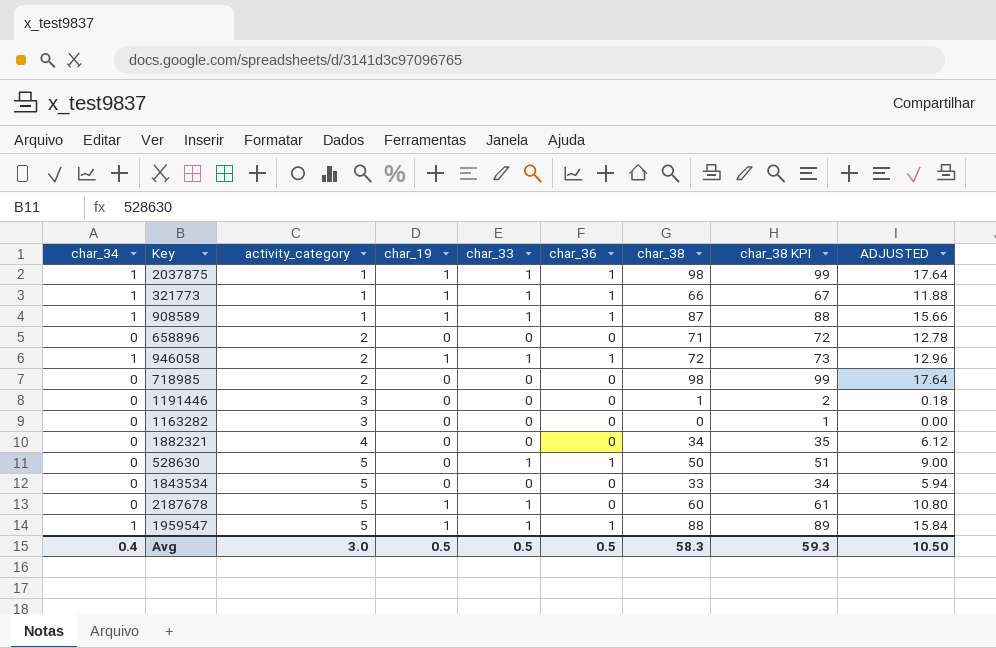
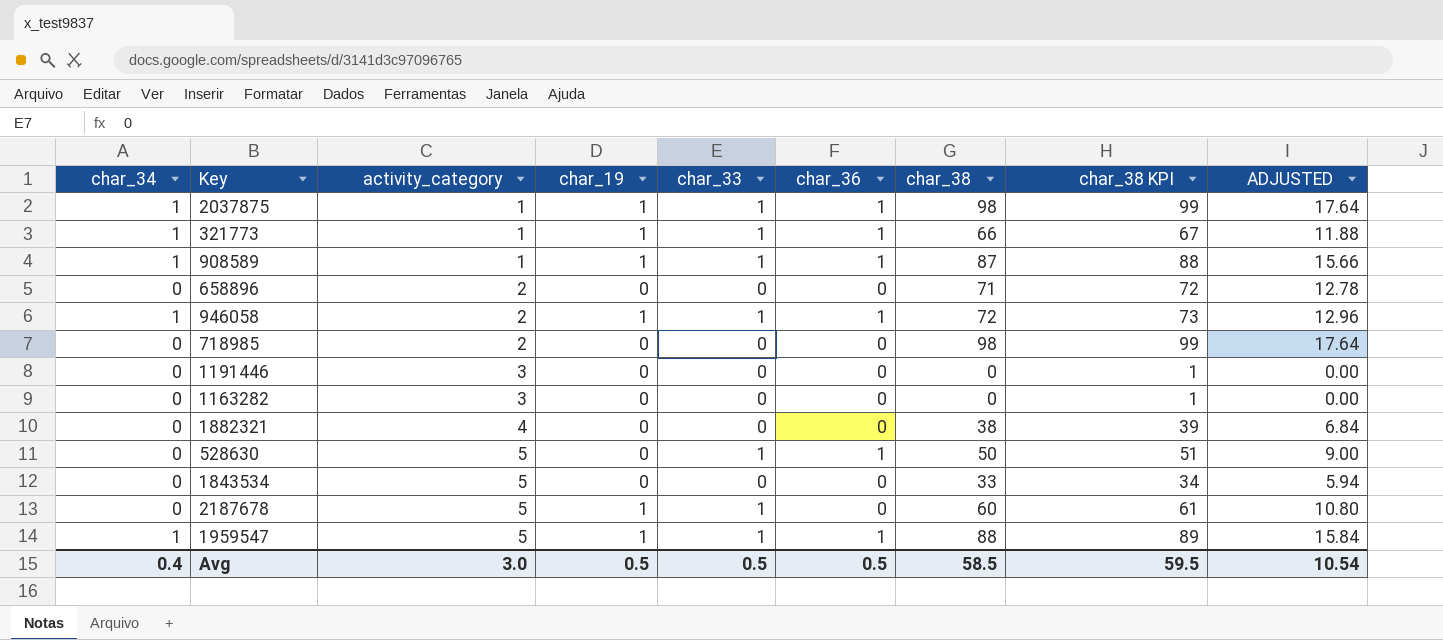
1191446 | char_38: 1 -> 0
1191446 | char_38 KPI: 2 -> 1
1191446 | ADJUSTED: 0.18 -> 0.00
1882321 | char_38: 34 -> 38
1882321 | char_38 KPI: 35 -> 39
1882321 | ADJUSTED: 6.12 -> 6.84
Avg | char_38: 58.3 -> 58.5
Avg | char_38 KPI: 59.3 -> 59.5
Avg | ADJUSTED: 10.50 -> 10.54

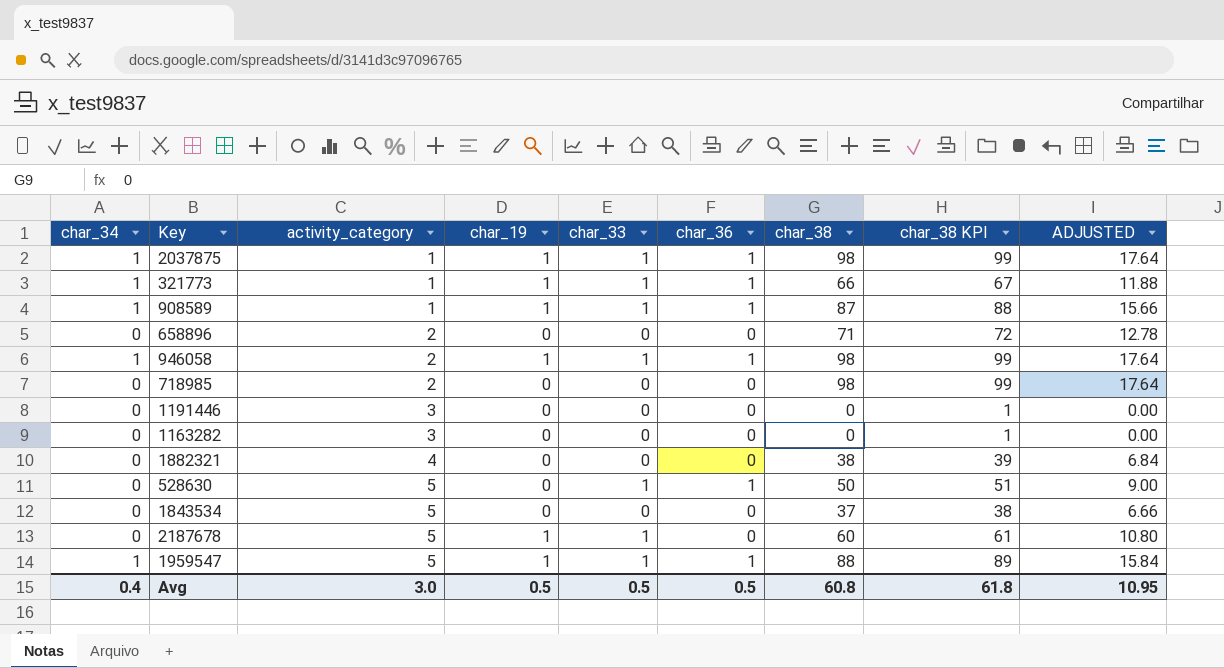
946058 | char_38: 72 -> 98
946058 | char_38 KPI: 73 -> 99
946058 | ADJUSTED: 12.96 -> 17.64
1843534 | char_38: 33 -> 37
1843534 | char_38 KPI: 34 -> 38
1843534 | ADJUSTED: 5.94 -> 6.66
Avg | char_38: 58.5 -> 60.8
Avg | char_38 KPI: 59.5 -> 61.8
Avg | ADJUSTED: 10.54 -> 10.95

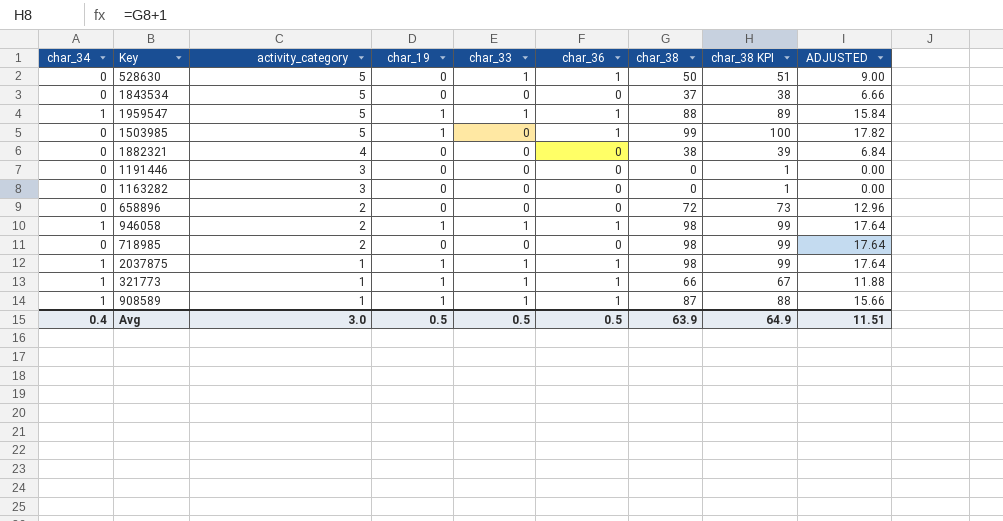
row order: activity_category ascending -> activity_category descending
row 2187678: 0 | 5 | 1 | 1 | 0 | 60 | 61 | 10.80 -> none
row 1503985: none -> 0 | 5 | 1 | 0 | 1 | 99 | 100 | 17.82
658896 | char_38: 71 -> 72
658896 | char_38 KPI: 72 -> 73
658896 | ADJUSTED: 12.78 -> 12.96
Avg | char_38: 60.8 -> 63.9
Avg | char_38 KPI: 61.8 -> 64.9
Avg | ADJUSTED: 10.95 -> 11.51

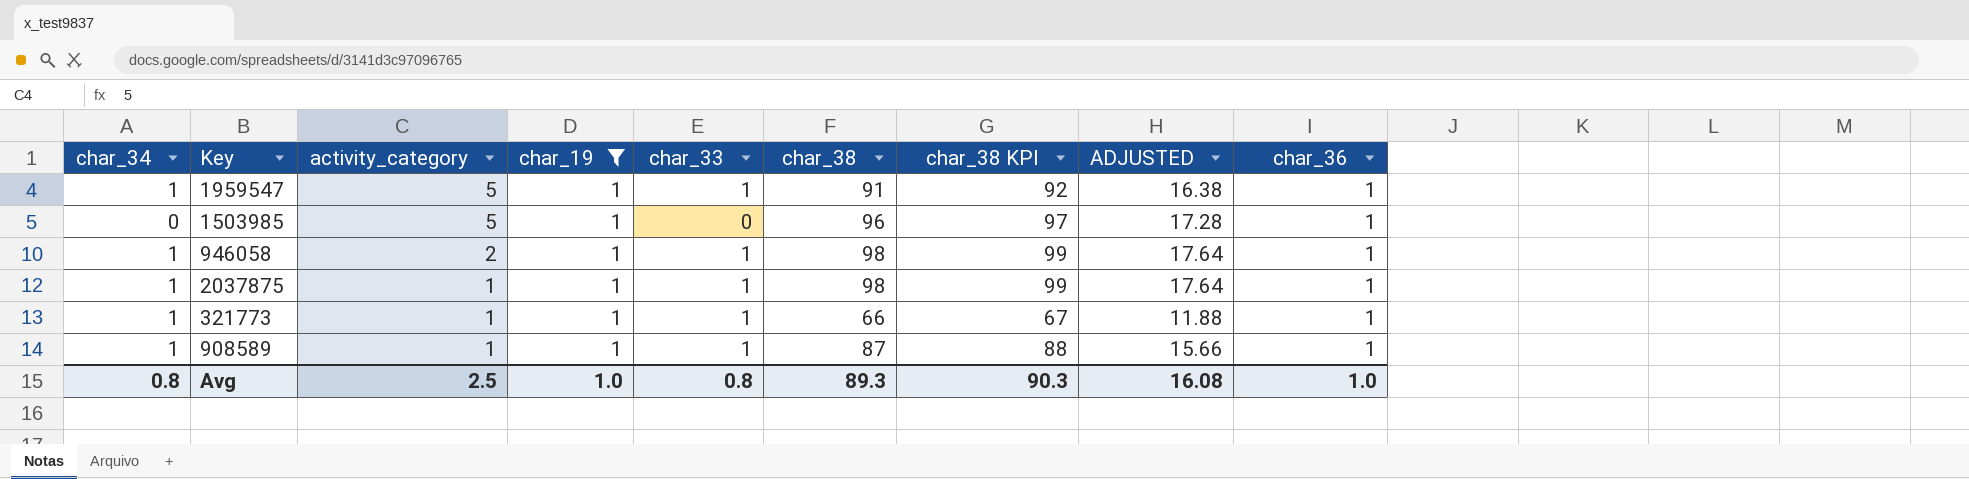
filter: none -> char_19 = 1
column char_36 | position: 6 -> 9
1959547 | char_38: 88 -> 91
1959547 | char_38 KPI: 89 -> 92
1959547 | ADJUSTED: 15.84 -> 16.38
1503985 | char_38: 99 -> 96
1503985 | char_38 KPI: 100 -> 97
1503985 | ADJUSTED: 17.82 -> 17.28
Avg | char_34: 0.4 -> 0.8
Avg | activity_category: 3.0 -> 2.5
Avg | char_19: 0.5 -> 1.0
Avg | char_33: 0.5 -> 0.8
Avg | char_38: 63.9 -> 89.3
Avg | char_38 KPI: 64.9 -> 90.3
Avg | ADJUSTED: 11.51 -> 16.08
Avg | char_36: 0.5 -> 1.0

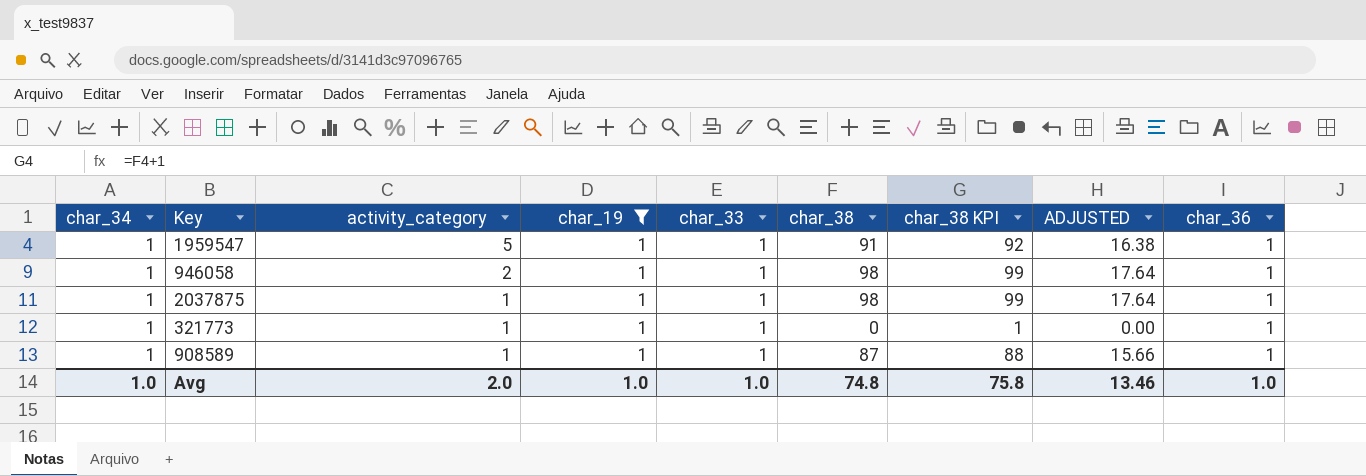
row 1503985: 0 | 5 | 1 | 0 | 96 | 97 | 17.28 | 1 -> none
321773 | char_38: 66 -> 0
321773 | char_38 KPI: 67 -> 1
321773 | ADJUSTED: 11.88 -> 0.00
Avg | char_34: 0.8 -> 1.0
Avg | activity_category: 2.5 -> 2.0
Avg | char_33: 0.8 -> 1.0
Avg | char_38: 89.3 -> 74.8
Avg | char_38 KPI: 90.3 -> 75.8
Avg | ADJUSTED: 16.08 -> 13.46

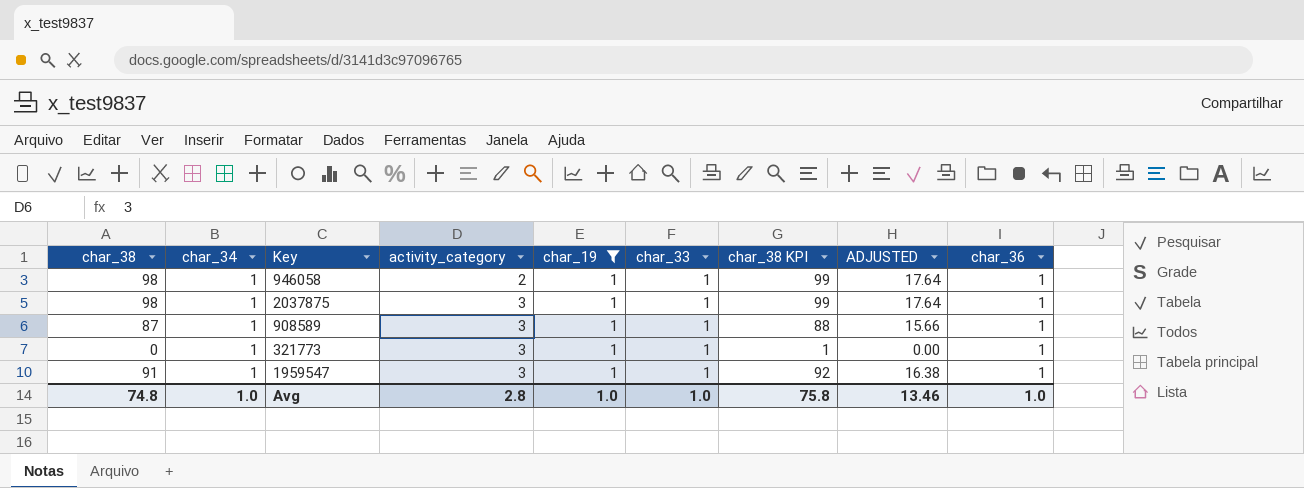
row order: activity_category descending -> activity_category ascending
column char_38 | position: 6 -> 1
2037875 | activity_category: 1 -> 3
908589 | activity_category: 1 -> 3
321773 | activity_category: 1 -> 3
1959547 | activity_category: 5 -> 3
Avg | activity_category: 2.0 -> 2.8

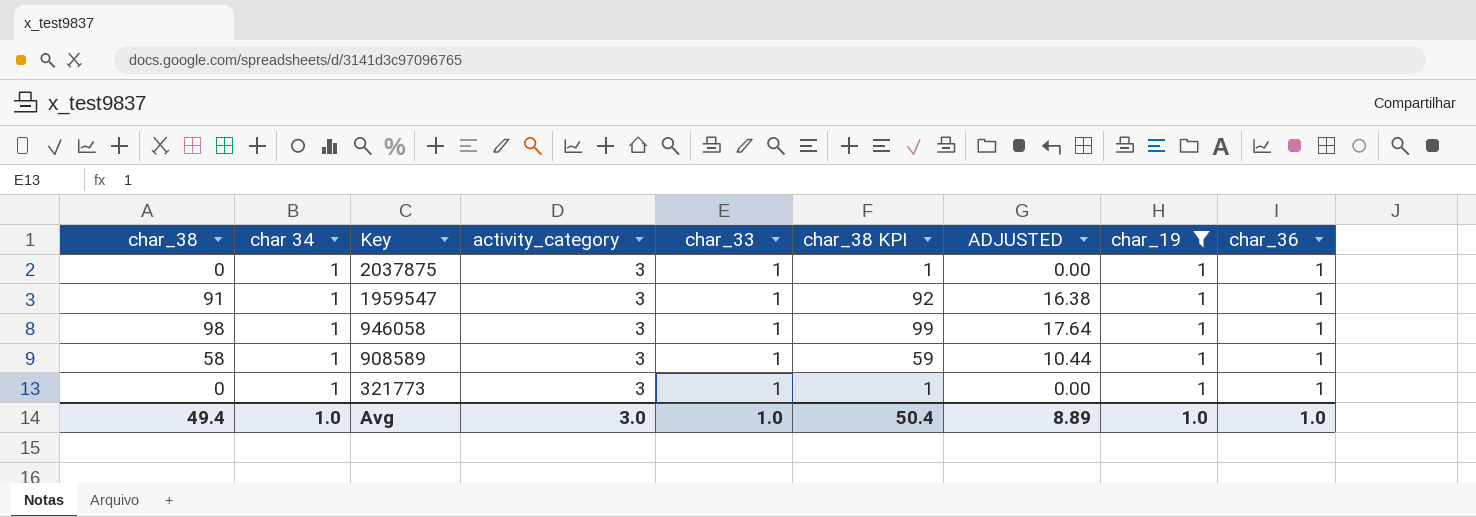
row order: activity_category ascending -> Key descending
column name: char_34 -> char 34
column char_19 | position: 5 -> 8
2037875 | char_38: 98 -> 0
2037875 | char_38 KPI: 99 -> 1
2037875 | ADJUSTED: 17.64 -> 0.00
946058 | activity_category: 2 -> 3
908589 | char_38: 87 -> 58
908589 | char_38 KPI: 88 -> 59
908589 | ADJUSTED: 15.66 -> 10.44
Avg | char_38: 74.8 -> 49.4
Avg | activity_category: 2.8 -> 3.0
Avg | char_38 KPI: 75.8 -> 50.4
Avg | ADJUSTED: 13.46 -> 8.89

